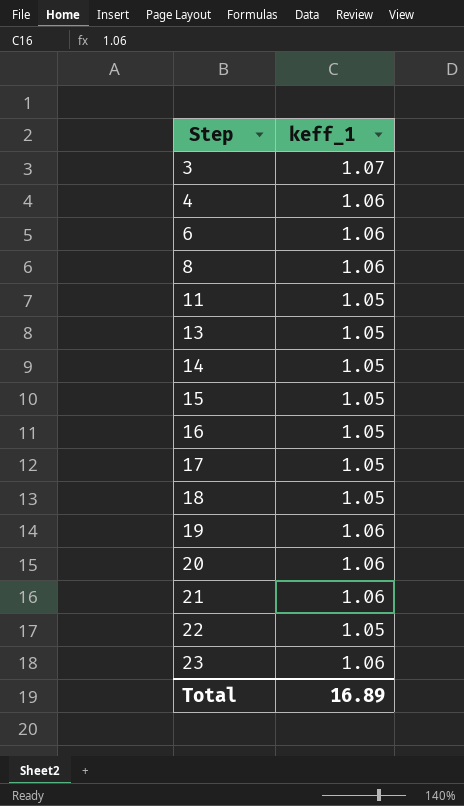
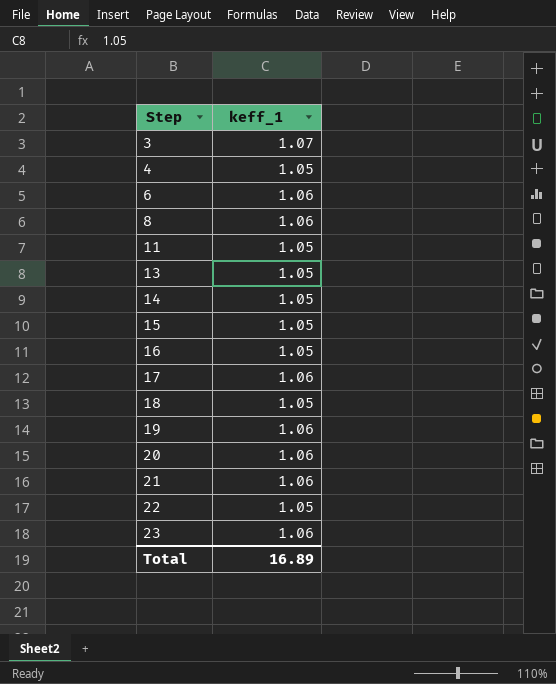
4 | keff_1: 1.06 -> 1.05
17 | keff_1: 1.05 -> 1.06

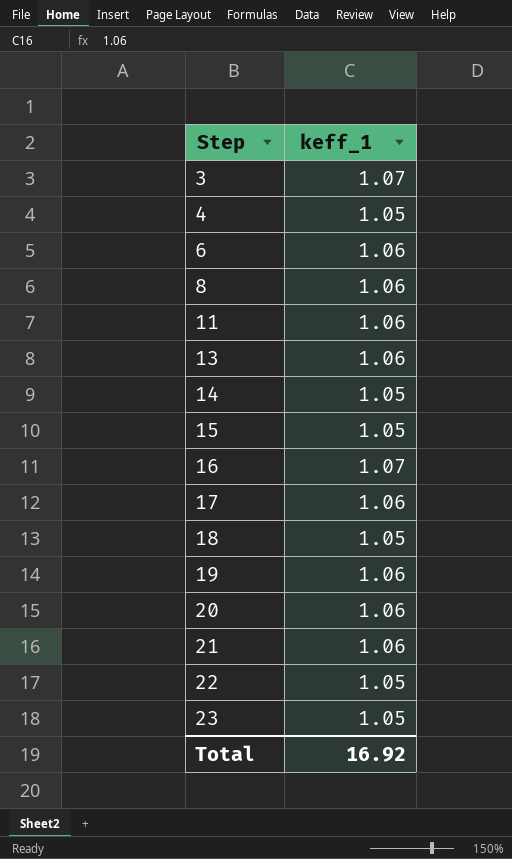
11 | keff_1: 1.05 -> 1.06
13 | keff_1: 1.05 -> 1.06
16 | keff_1: 1.05 -> 1.07
23 | keff_1: 1.06 -> 1.05
Total | keff_1: 16.89 -> 16.92

